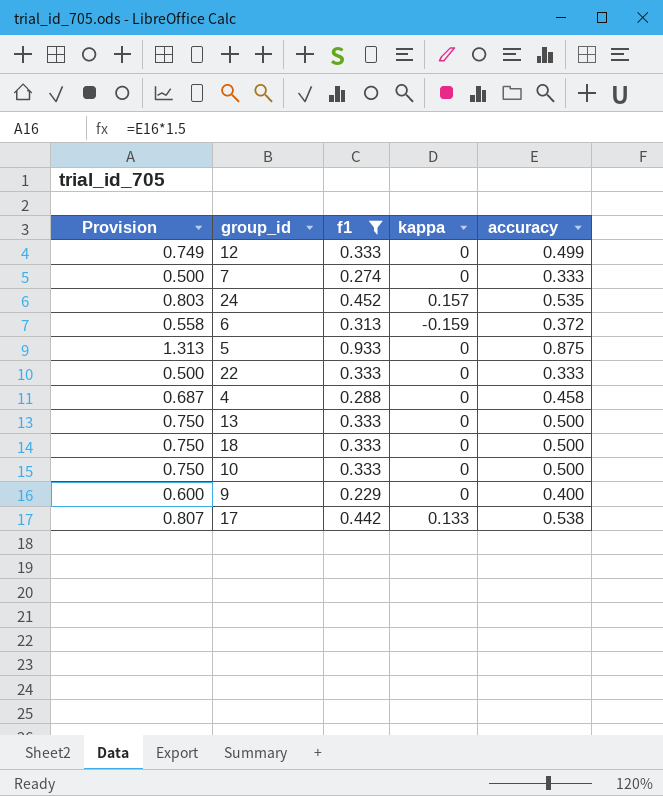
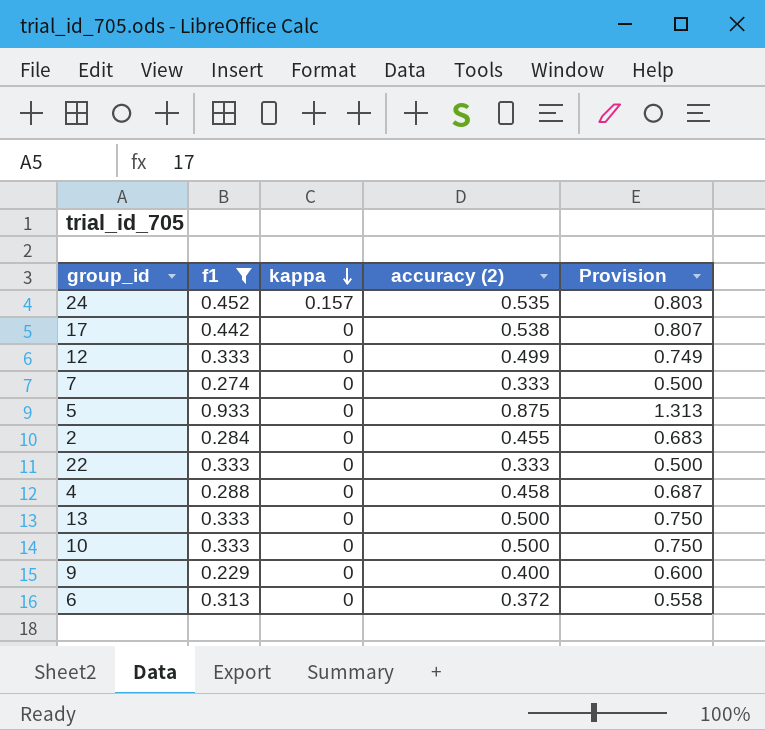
row order: none -> kappa descending
column name: accuracy -> accuracy (2)
column Provision | position: 1 -> 5
row 18: 0.750 | 0.333 | 0 | 0.500 -> none
17 | kappa: 0.133 -> 0
row 2: none -> 0.284 | 0 | 0.455 | 0.683
6 | kappa: -0.159 -> 0

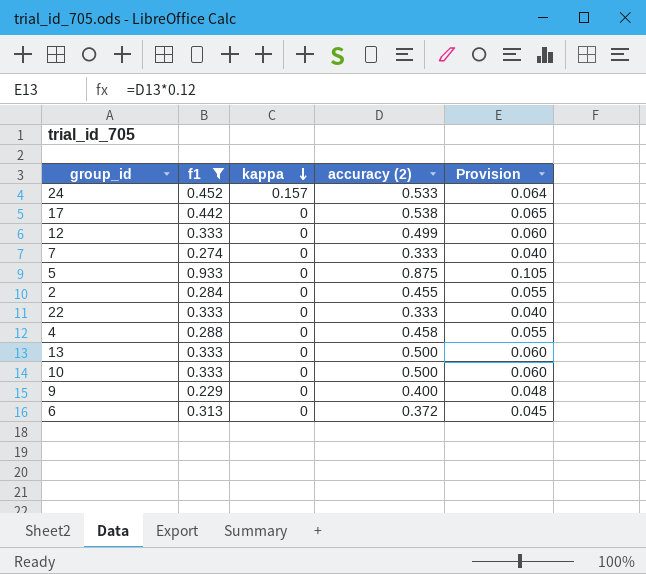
column Provision | formula: [accuracy (2)] * 1.5 -> [accuracy (2)] * 0.12
24 | accuracy (2): 0.535 -> 0.533

